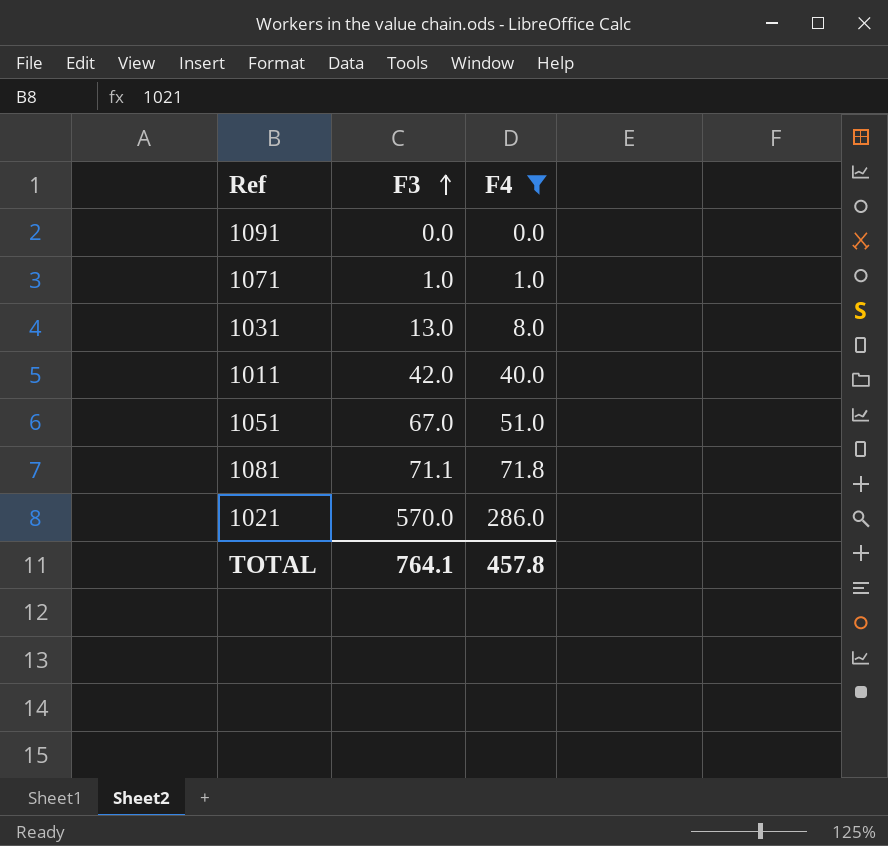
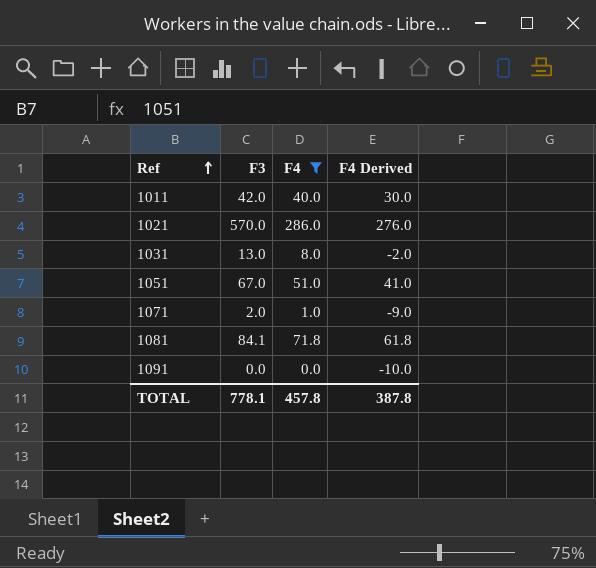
row order: F3 ascending -> Ref ascending
column F4 Derived | formula: none -> [F4] - 10
1071 | F3: 1.0 -> 2.0
1081 | F3: 71.1 -> 84.1
TOTAL | F3: 764.1 -> 778.1

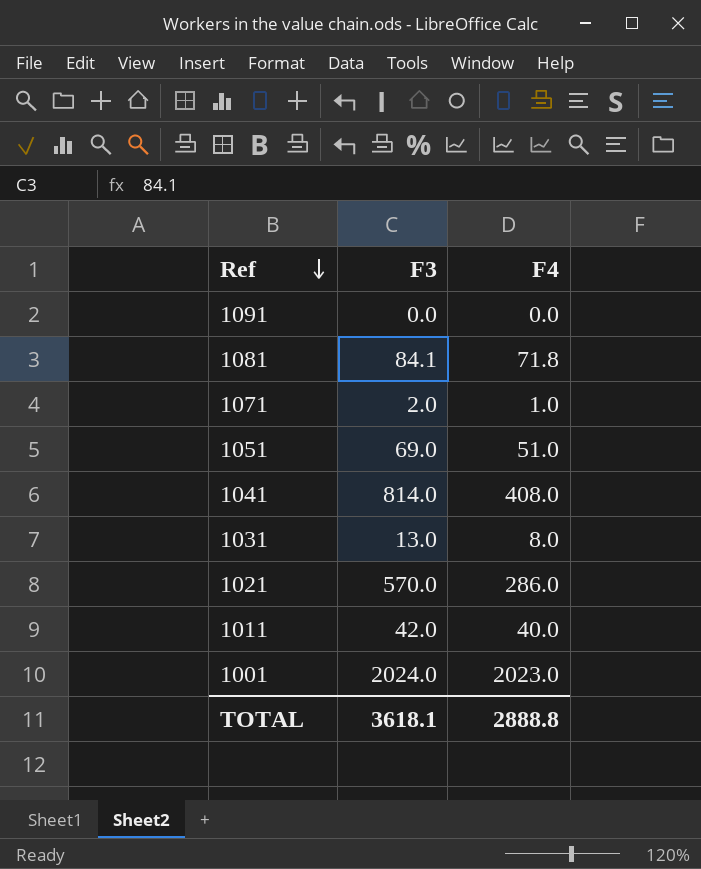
filter: F4 <= 286.0 -> none
row order: Ref ascending -> Ref descending
column F4 Derived | formula: [F4] - 10 -> none
1051 | F3: 67.0 -> 69.0
TOTAL | F3: 778.1 -> 3618.1
TOTAL | F4: 457.8 -> 2888.8

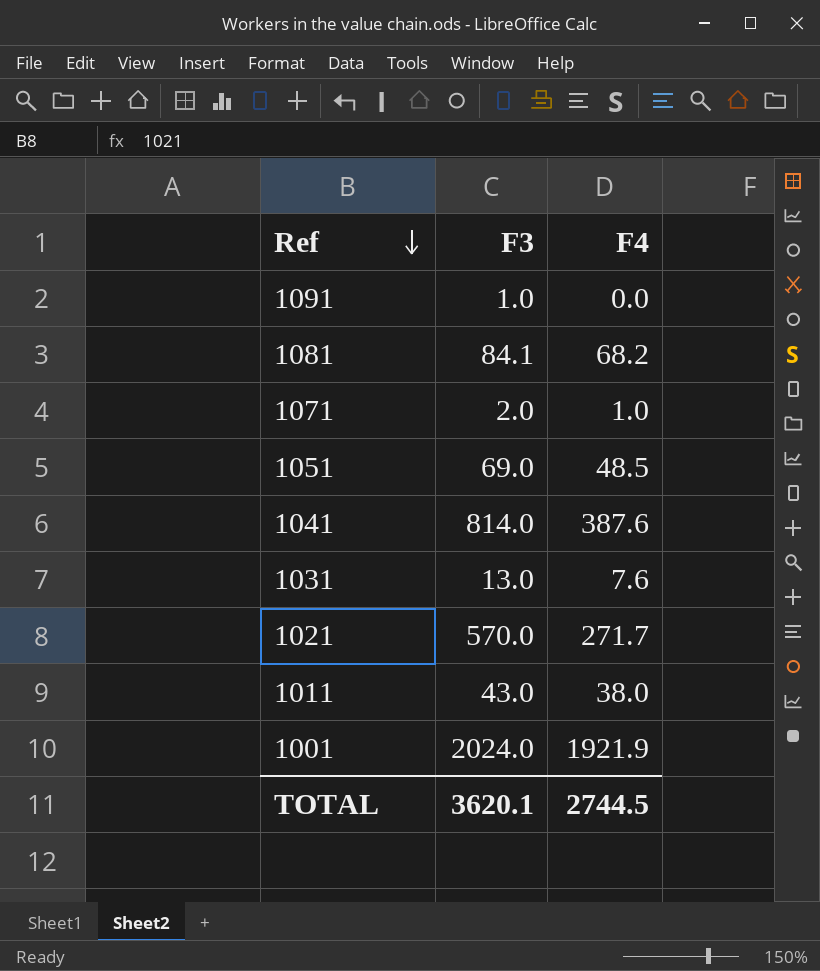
1091 | F3: 0.0 -> 1.0
1081 | F4: 71.8 -> 68.2
1051 | F4: 51.0 -> 48.5
1041 | F4: 408.0 -> 387.6
1031 | F4: 8.0 -> 7.6
1021 | F4: 286.0 -> 271.7
1011 | F3: 42.0 -> 43.0
1011 | F4: 40.0 -> 38.0
1001 | F4: 2023.0 -> 1921.9
TOTAL | F3: 3618.1 -> 3620.1
TOTAL | F4: 2888.8 -> 2744.5

